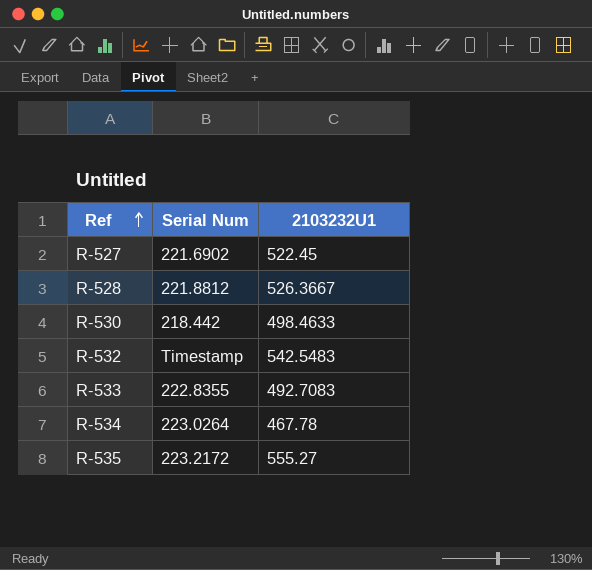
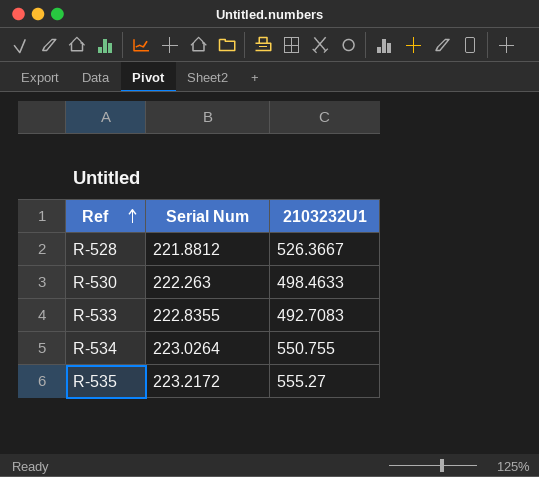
row R-527: 221.6902 | 522.45 -> none
row R-532: Timestamp | 542.5483 -> none
R-530 | Serial Num: 218.442 -> 222.263
R-534 | 2103232U1: 467.78 -> 550.755

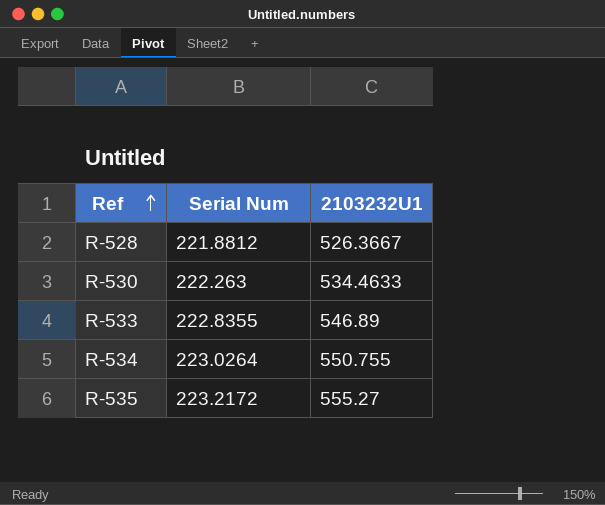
R-530 | 2103232U1: 498.4633 -> 534.4633
R-533 | 2103232U1: 492.7083 -> 546.89

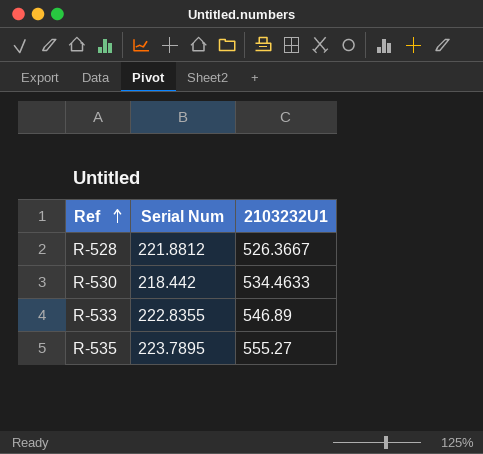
row R-534: 223.0264 | 550.755 -> none
R-530 | Serial Num: 222.263 -> 218.442
R-535 | Serial Num: 223.2172 -> 223.7895

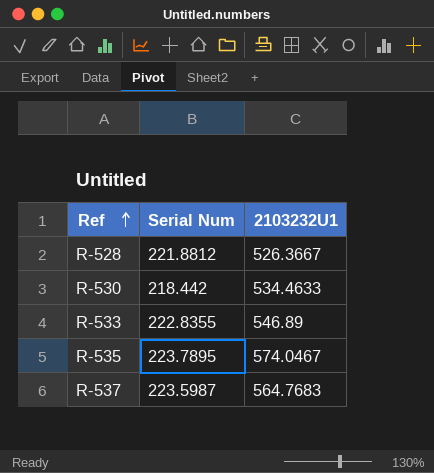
R-535 | 2103232U1: 555.27 -> 574.0467
row R-537: none -> 223.5987 | 564.7683

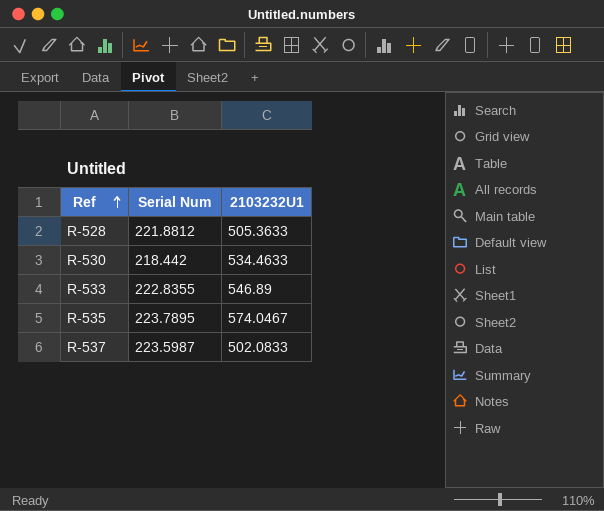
R-528 | 2103232U1: 526.3667 -> 505.3633
R-537 | 2103232U1: 564.7683 -> 502.0833

